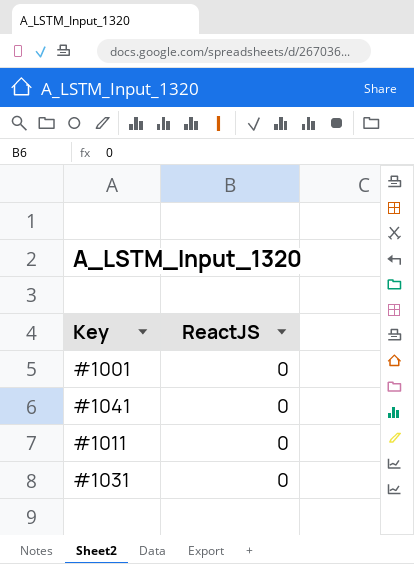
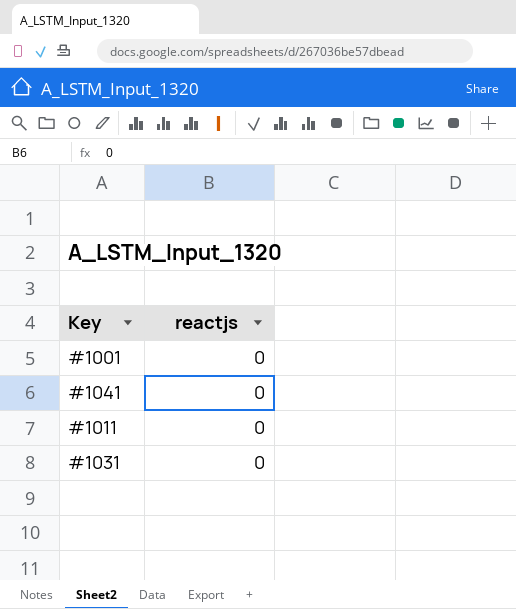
column name: ReactJS -> reactjs

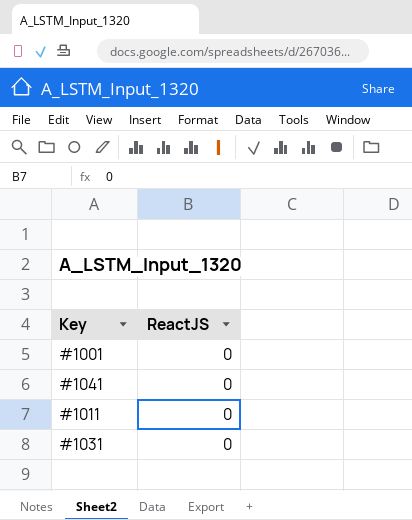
column name: reactjs -> ReactJS

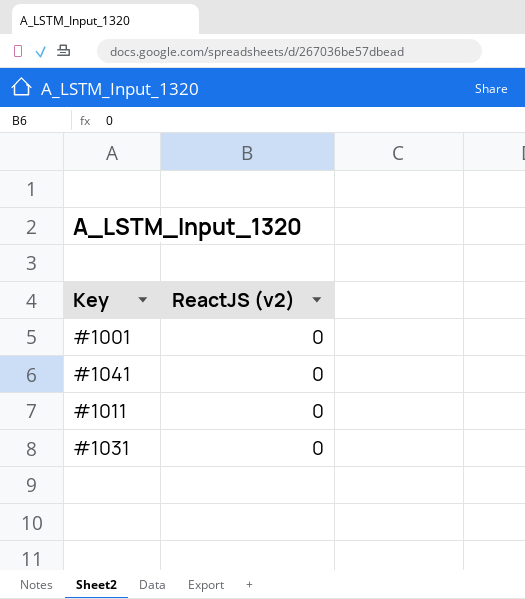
column name: ReactJS -> ReactJS (v2)

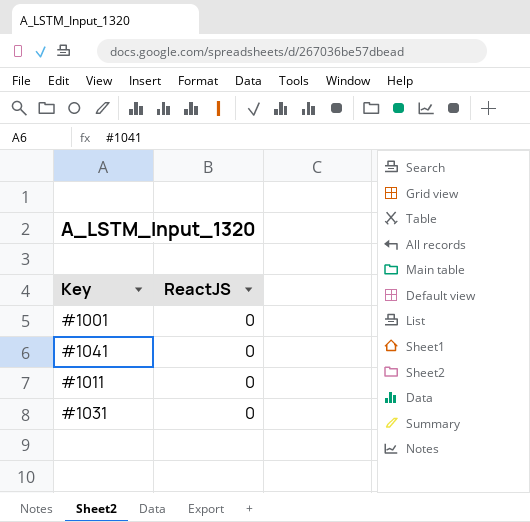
column name: ReactJS (v2) -> ReactJS

